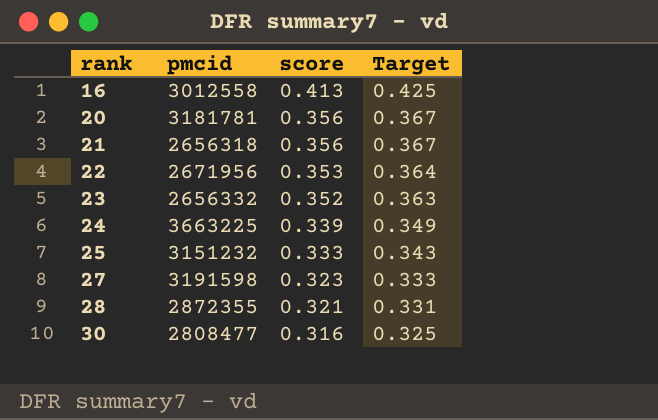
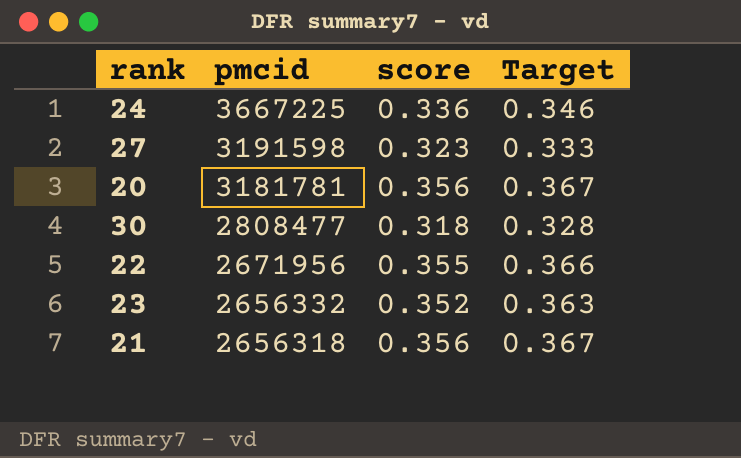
row order: rank ascending -> pmcid descending
row 16: 3012558 | 0.413 | 0.425 -> none
row 25: 3151232 | 0.333 | 0.343 -> none
row 28: 2872355 | 0.321 | 0.331 -> none
24 | pmcid: 3663225 -> 3667225
24 | score: 0.339 -> 0.336
24 | Target: 0.349 -> 0.346
30 | score: 0.316 -> 0.318
30 | Target: 0.325 -> 0.328
22 | score: 0.353 -> 0.355
22 | Target: 0.364 -> 0.366

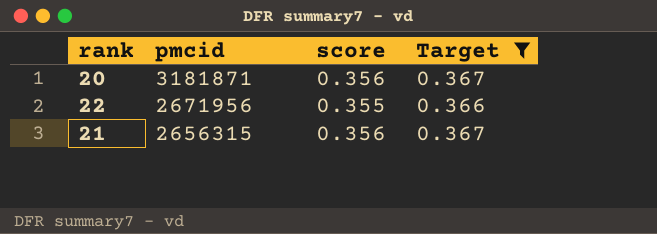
filter: none -> Target >= 0.366
20 | pmcid: 3181781 -> 3181871
21 | pmcid: 2656318 -> 2656315

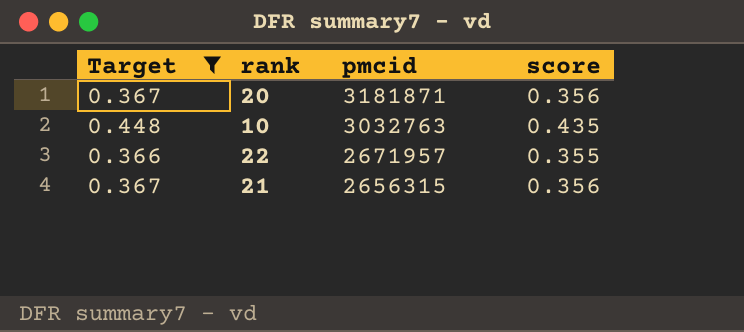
column Target | position: 4 -> 1
row 10: none -> 0.448 | 3032763 | 0.435
22 | pmcid: 2671956 -> 2671957

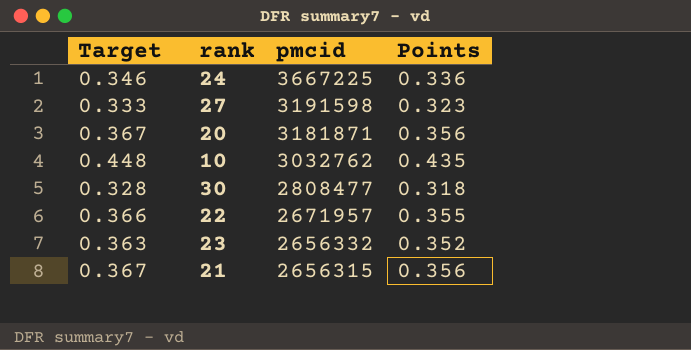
filter: Target >= 0.366 -> none
column name: score -> Points
10 | pmcid: 3032763 -> 3032762

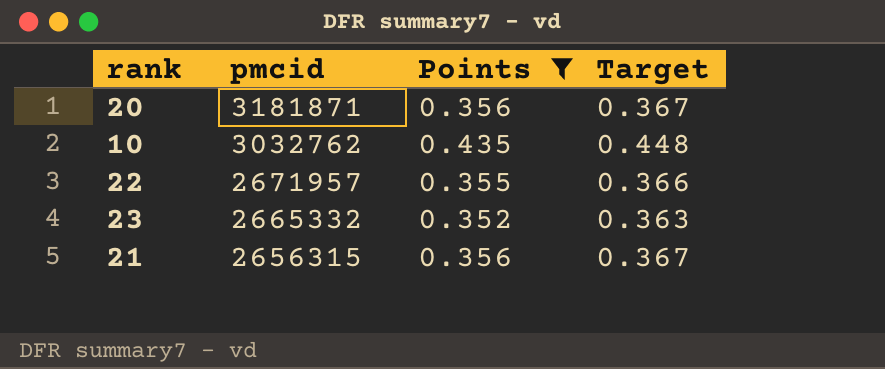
filter: none -> Points >= 0.352
column Target | position: 1 -> 4
23 | pmcid: 2656332 -> 2665332

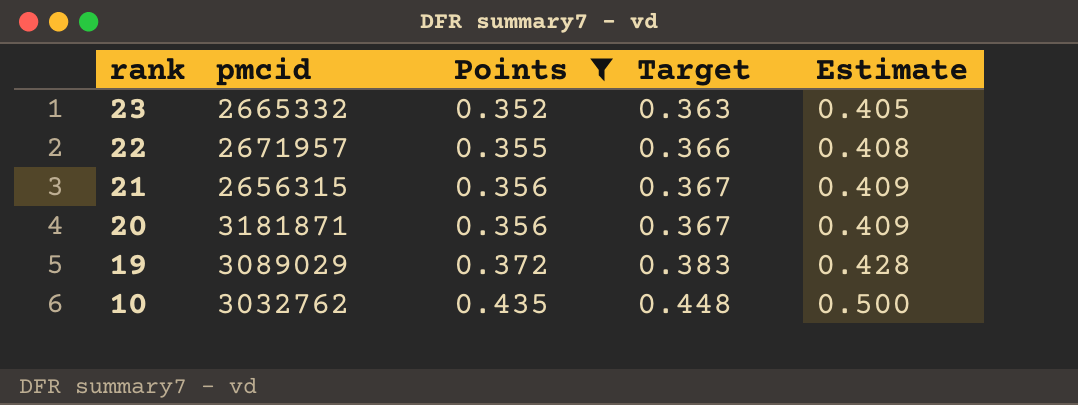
row order: pmcid descending -> rank descending
column Estimate | formula: none -> [Points] * 1.15
row 19: none -> 3089029 | 0.372 | 0.383 | 0.428

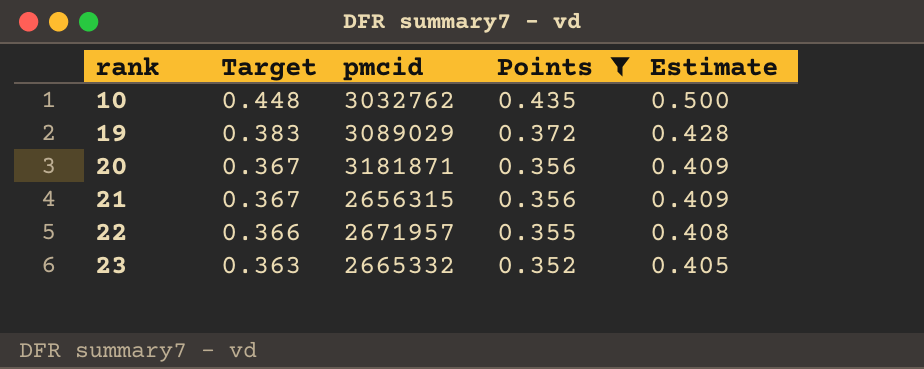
row order: rank descending -> rank ascending
column Target | position: 4 -> 2

